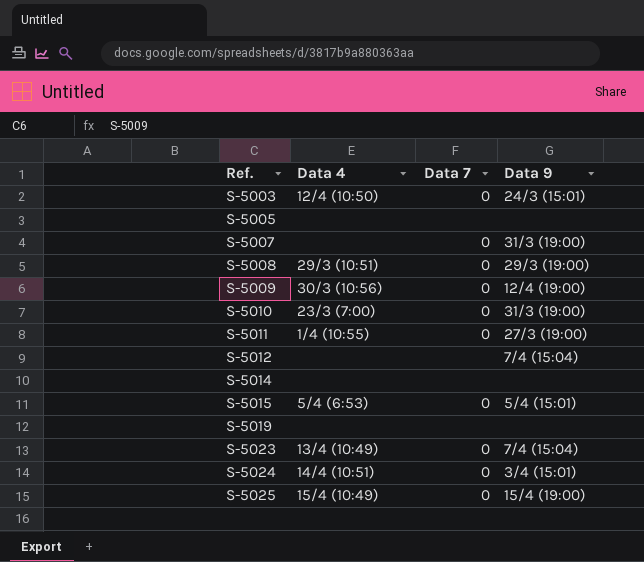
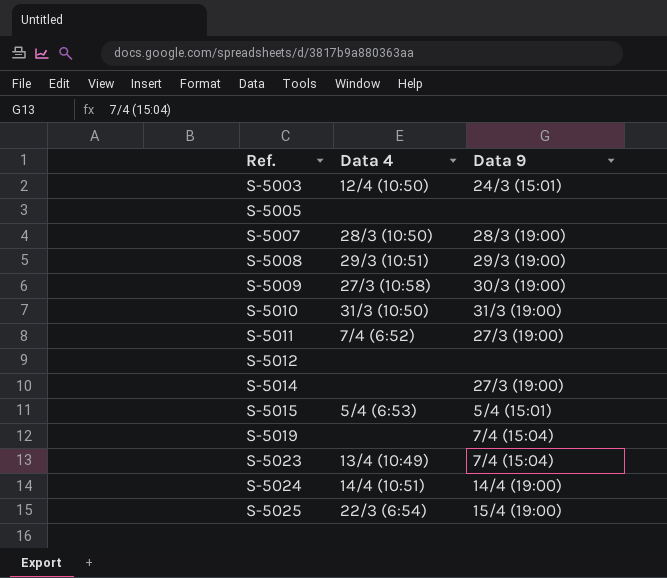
column Data 7 | position: 3 -> none
S-5007 | Data 4: none -> 28/3 (10:50)
S-5007 | Data 9: 31/3 (19:00) -> 28/3 (19:00)
S-5009 | Data 4: 30/3 (10:56) -> 27/3 (10:58)
S-5009 | Data 9: 12/4 (19:00) -> 30/3 (19:00)
S-5010 | Data 4: 23/3 (7:00) -> 31/3 (10:50)
S-5011 | Data 4: 1/4 (10:55) -> 7/4 (6:52)
S-5012 | Data 9: 7/4 (15:04) -> none
S-5014 | Data 9: none -> 27/3 (19:00)
S-5019 | Data 9: none -> 7/4 (15:04)
S-5024 | Data 9: 3/4 (15:01) -> 14/4 (19:00)
S-5025 | Data 4: 15/4 (10:49) -> 22/3 (6:54)

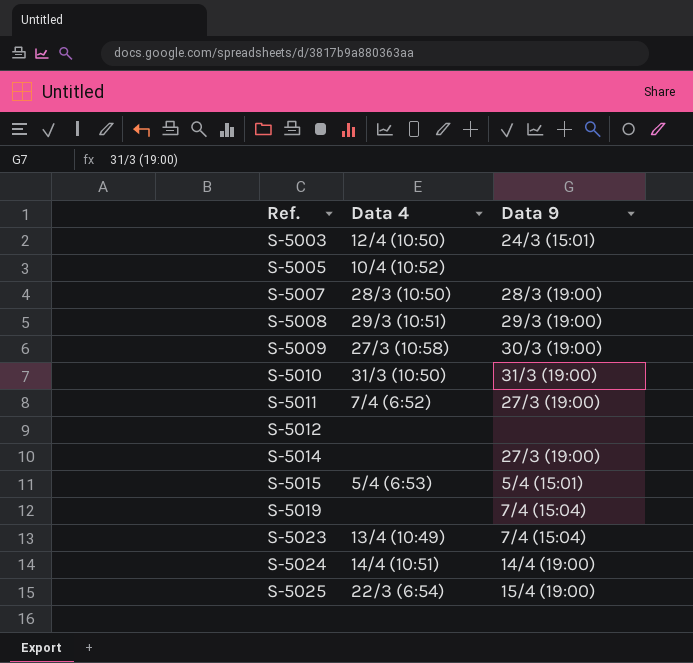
S-5005 | Data 4: none -> 10/4 (10:52)

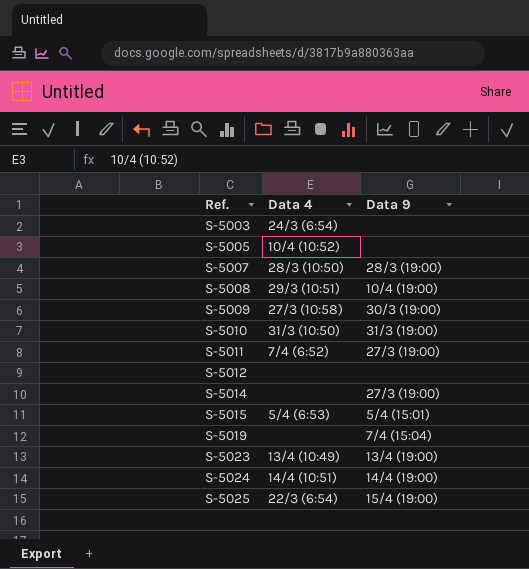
S-5003 | Data 4: 12/4 (10:50) -> 24/3 (6:54)
S-5003 | Data 9: 24/3 (15:01) -> none
S-5008 | Data 9: 29/3 (19:00) -> 10/4 (19:00)
S-5023 | Data 9: 7/4 (15:04) -> 13/4 (19:00)

